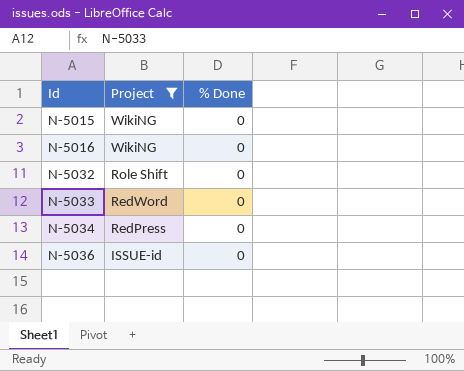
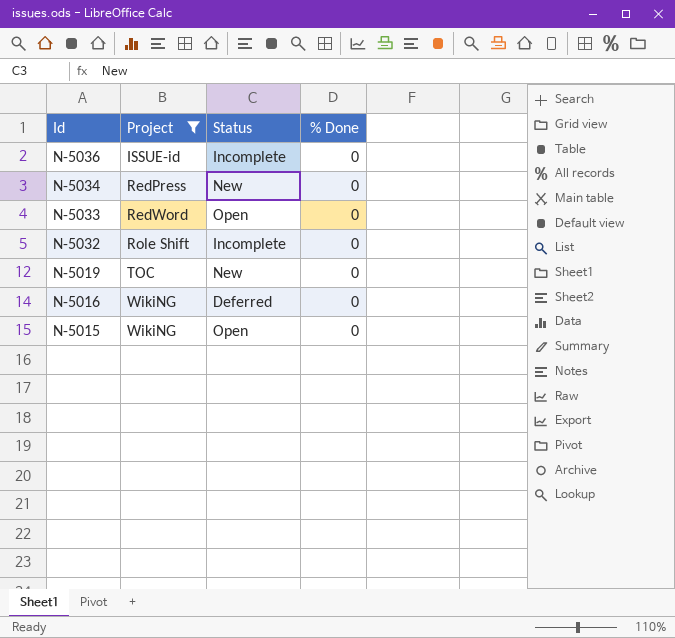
row order: Id ascending -> Id descending
column Status | position: none -> 3
row N-5019: none -> TOC | New | 0

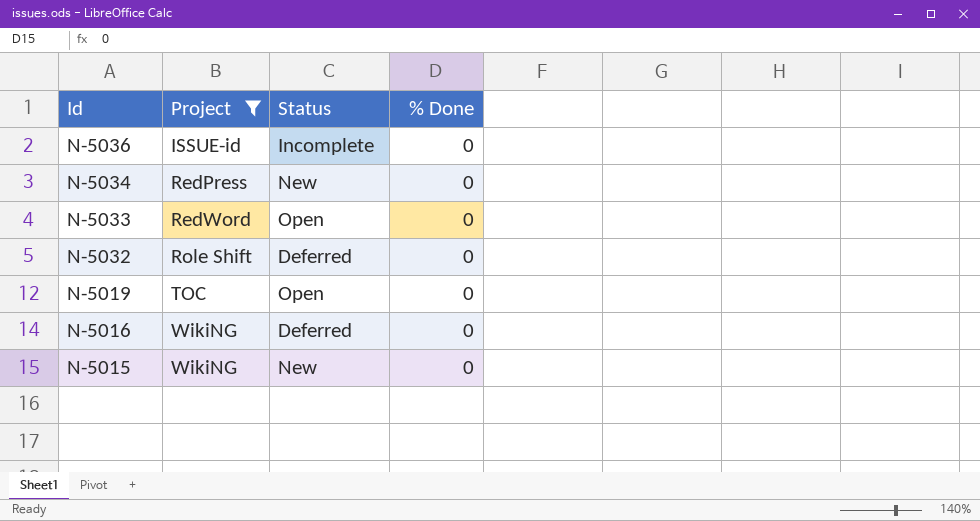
N-5032 | Status: Incomplete -> Deferred
N-5019 | Status: New -> Open
N-5015 | Status: Open -> New

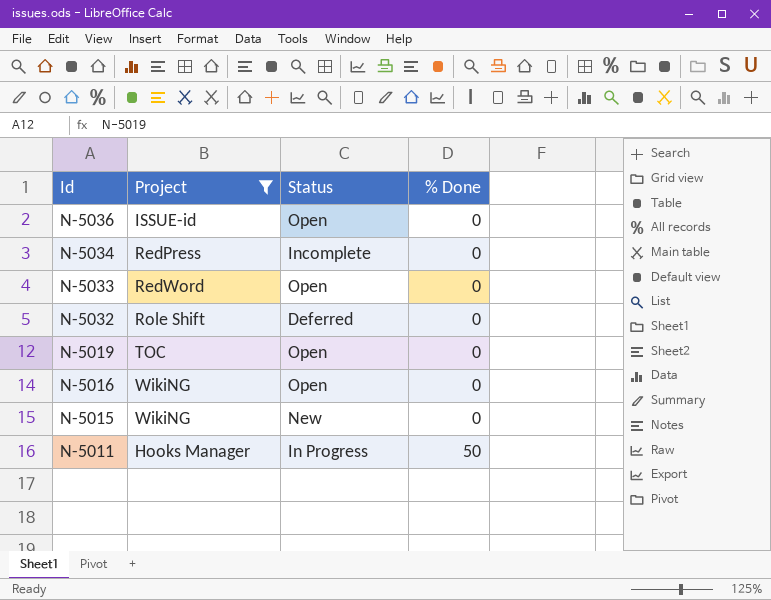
N-5036 | Status: Incomplete -> Open
N-5034 | Status: New -> Incomplete
N-5016 | Status: Deferred -> Open
row N-5011: none -> Hooks Manager | In Progress | 50

